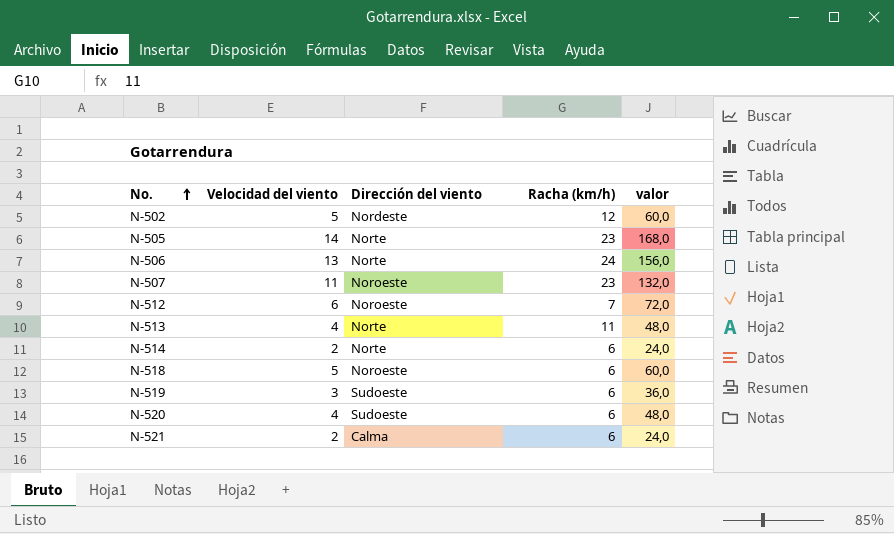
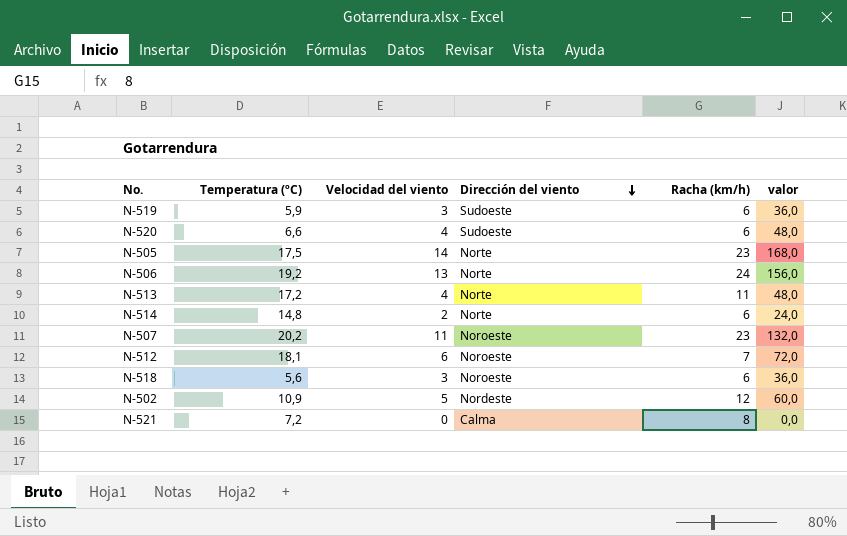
row order: No. ascending -> Dirección del viento descending
column Temperatura (ºC) | position: none -> 2
N-518 | Velocidad del viento: 5 -> 3
N-518 | valor: 60,0 -> 36,0
N-521 | Velocidad del viento: 2 -> 0
N-521 | Racha (km/h): 6 -> 8
N-521 | valor: 24,0 -> 0,0

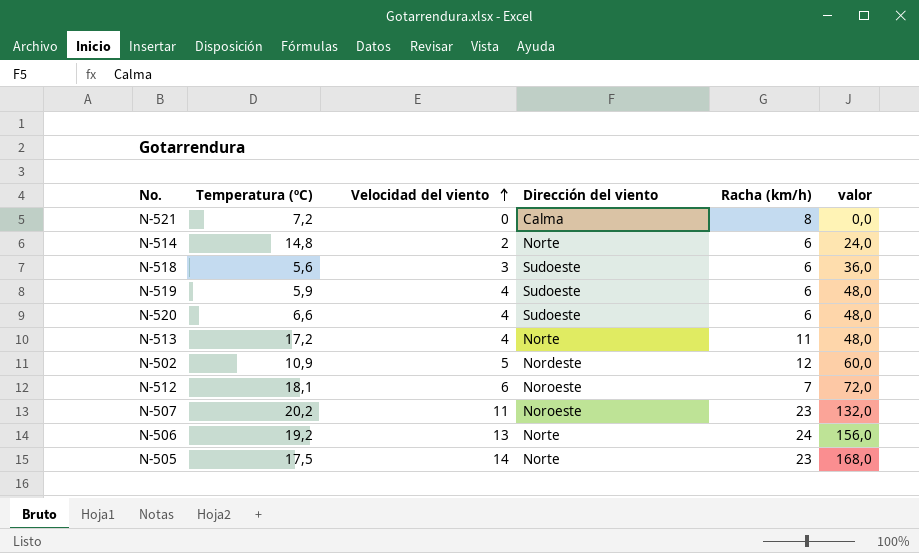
row order: Dirección del viento descending -> Velocidad del viento ascending
N-518 | Dirección del viento: Noroeste -> Sudoeste
N-519 | Velocidad del viento: 3 -> 4
N-519 | valor: 36,0 -> 48,0

